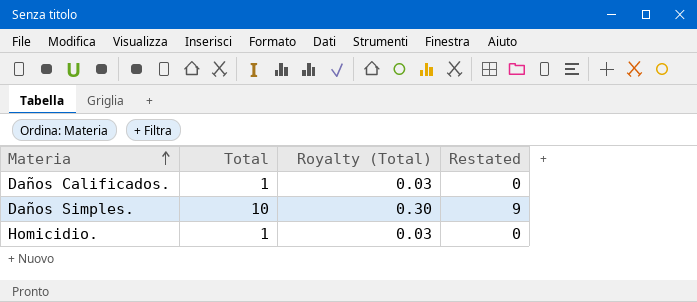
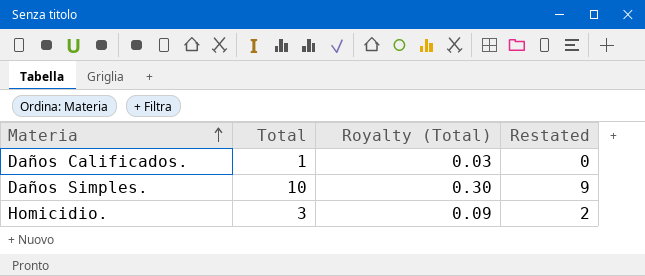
Homicidio. | Total: 1 -> 3
Homicidio. | Royalty (Total): 0.03 -> 0.09
Homicidio. | Restated: 0 -> 2

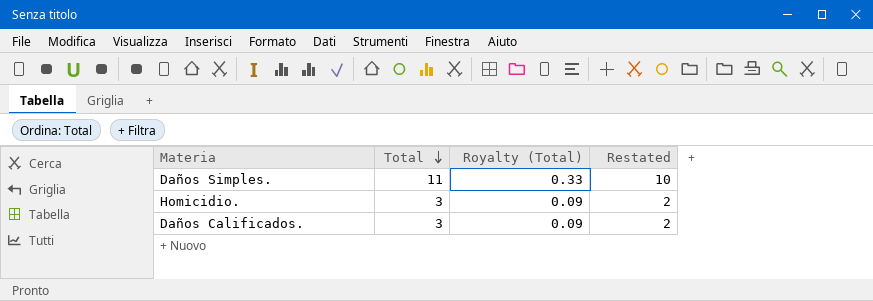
row order: Materia ascending -> Total descending
Daños Simples. | Total: 10 -> 11
Daños Simples. | Royalty (Total): 0.30 -> 0.33
Daños Simples. | Restated: 9 -> 10
Daños Calificados. | Total: 1 -> 3
Daños Calificados. | Royalty (Total): 0.03 -> 0.09
Daños Calificados. | Restated: 0 -> 2

